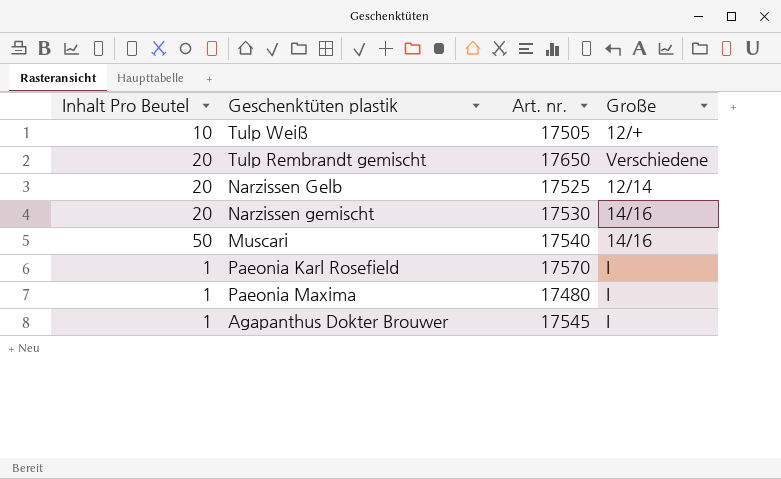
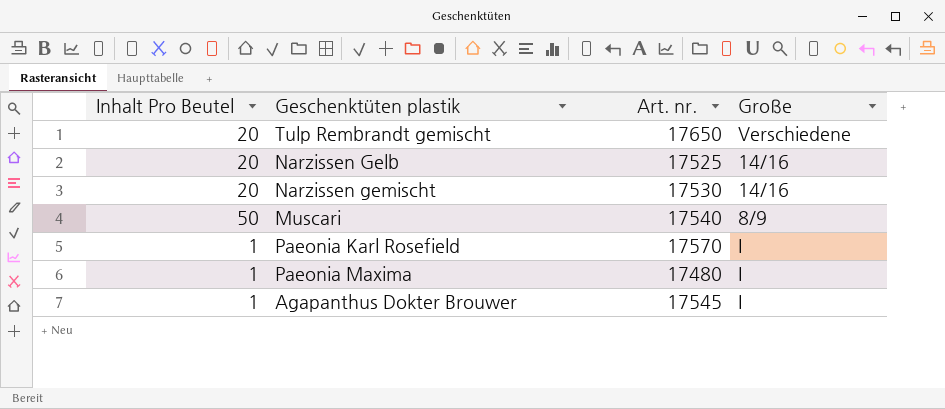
row Tulp Weiß: 10 | 17505 | 12/+ -> none
Narzissen Gelb | Große: 12/14 -> 14/16
Muscari | Große: 14/16 -> 8/9

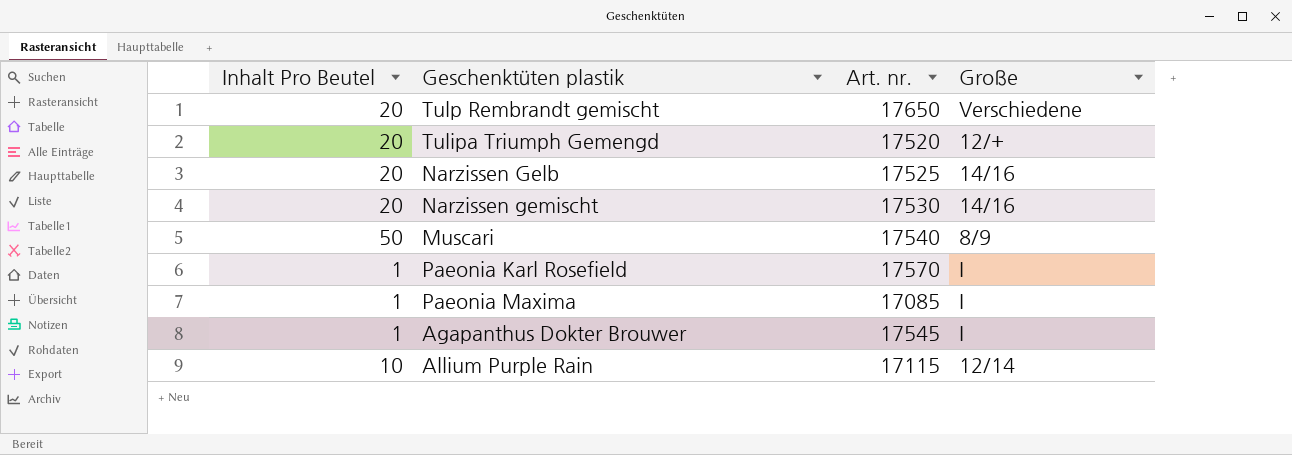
row Tulipa Triumph Gemengd: none -> 20 | 17520 | 12/+
Paeonia Maxima | Art. nr.: 17480 -> 17085
row Allium Purple Rain: none -> 10 | 17115 | 12/14

